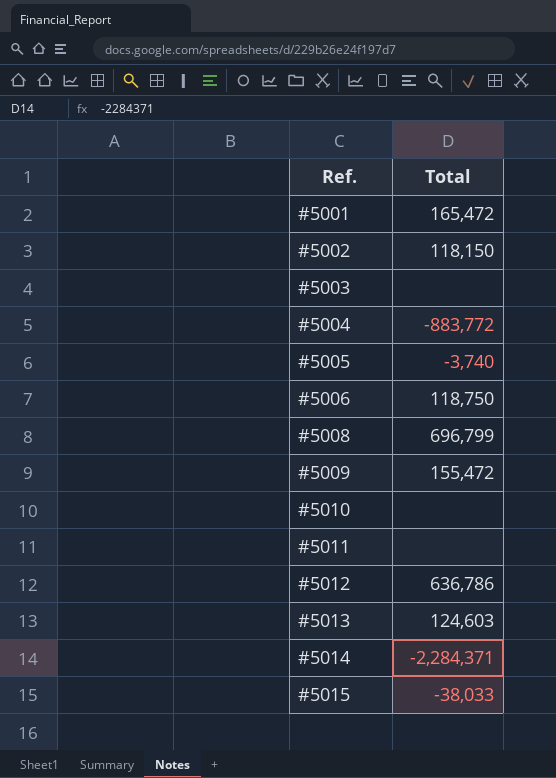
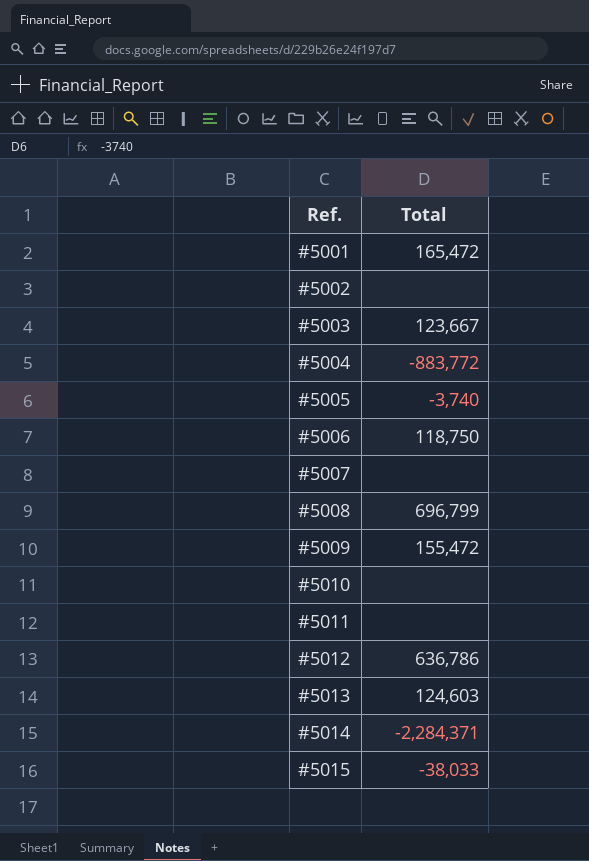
#5002 | Total: 118,150 -> none
#5003 | Total: none -> 123,667
row #5007: none -> none

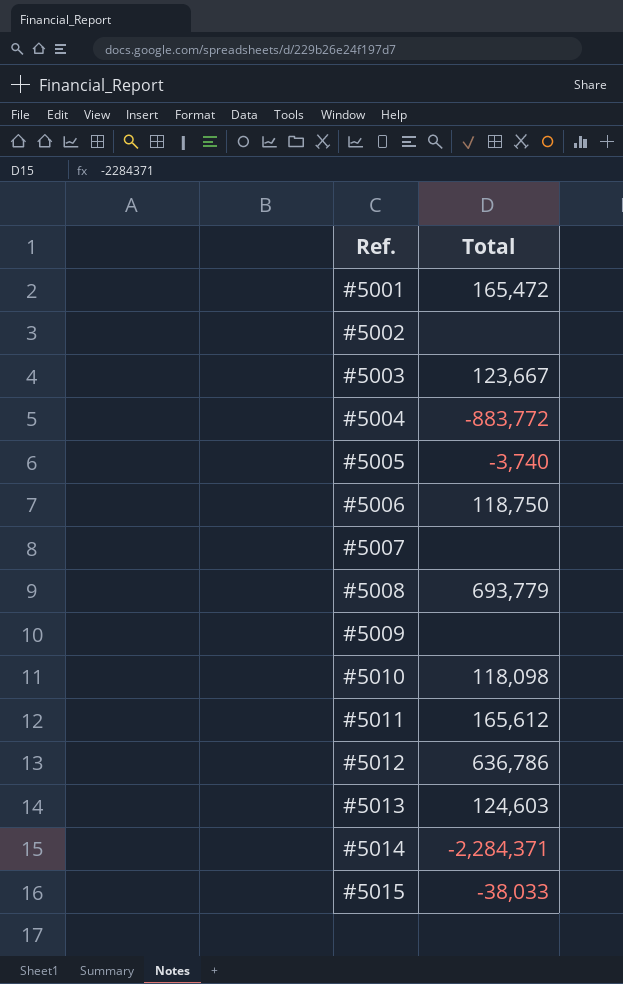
#5008 | Total: 696,799 -> 693,779
#5009 | Total: 155,472 -> none
#5010 | Total: none -> 118,098
#5011 | Total: none -> 165,612

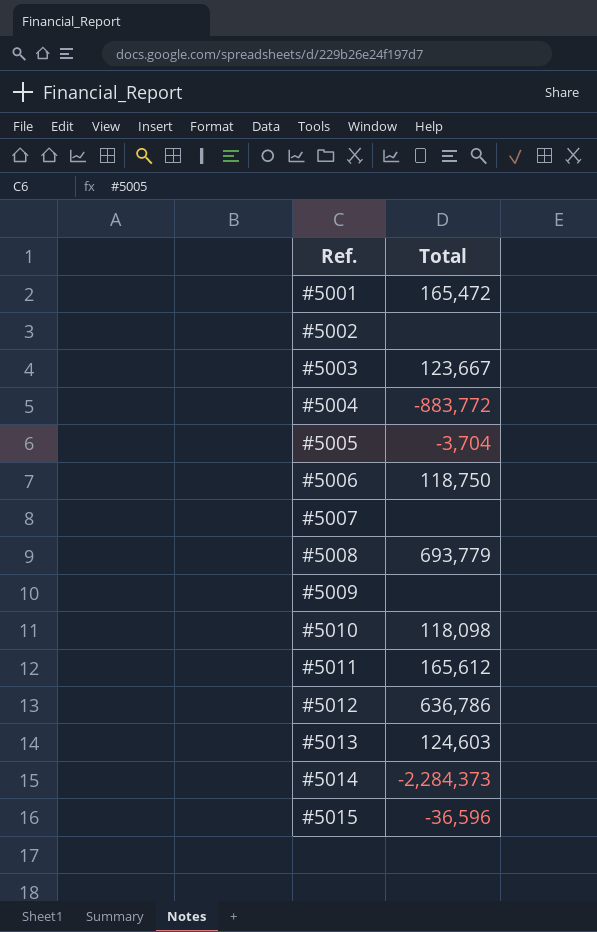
#5005 | Total: -3,740 -> -3,704
#5014 | Total: -2,284,371 -> -2,284,373
#5015 | Total: -38,033 -> -36,596

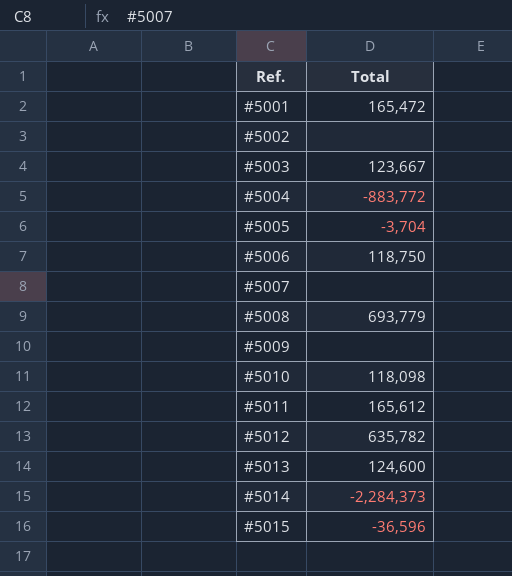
#5012 | Total: 636,786 -> 635,782
#5013 | Total: 124,603 -> 124,600

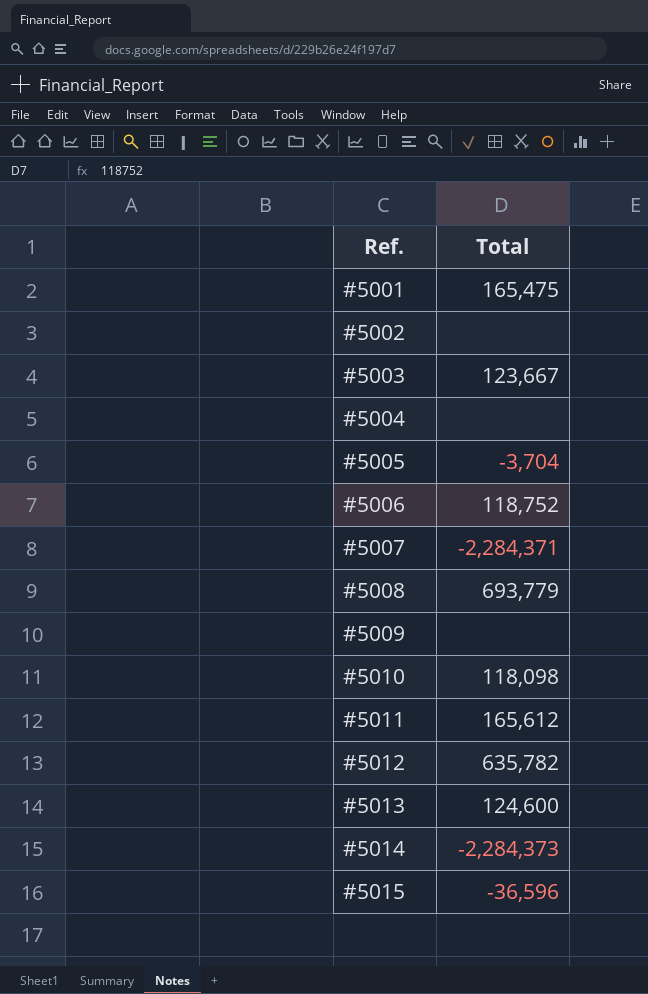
#5001 | Total: 165,472 -> 165,475
#5004 | Total: -883,772 -> none
#5006 | Total: 118,750 -> 118,752
#5007 | Total: none -> -2,284,371

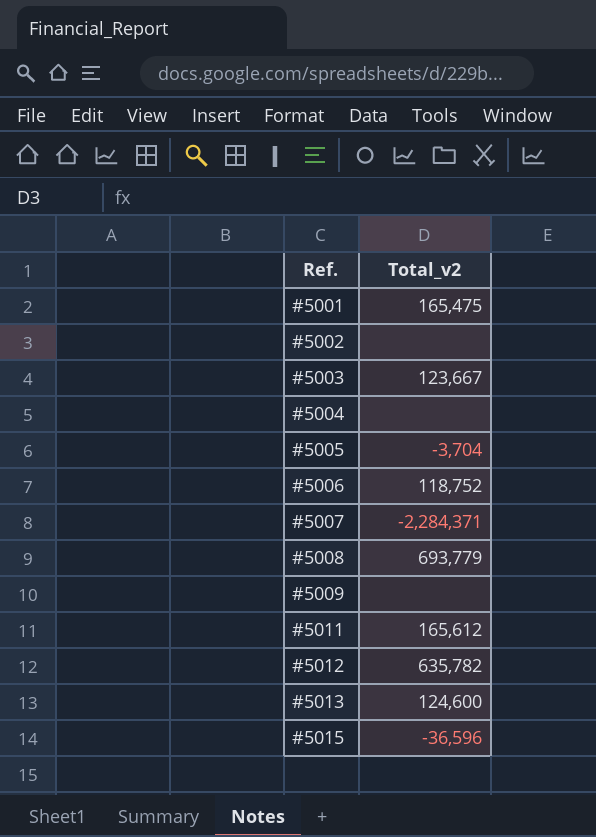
column name: Total -> Total_v2
row #5010: 118,098 -> none
row #5014: -2,284,373 -> none

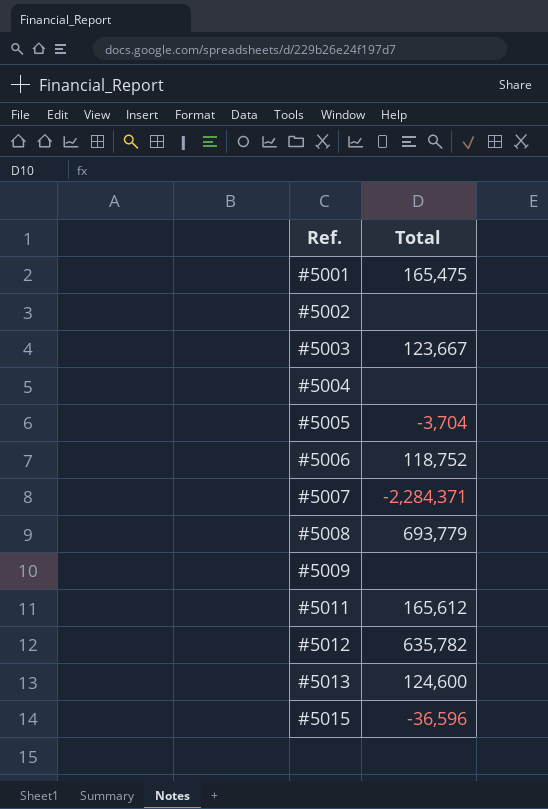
column name: Total_v2 -> Total

